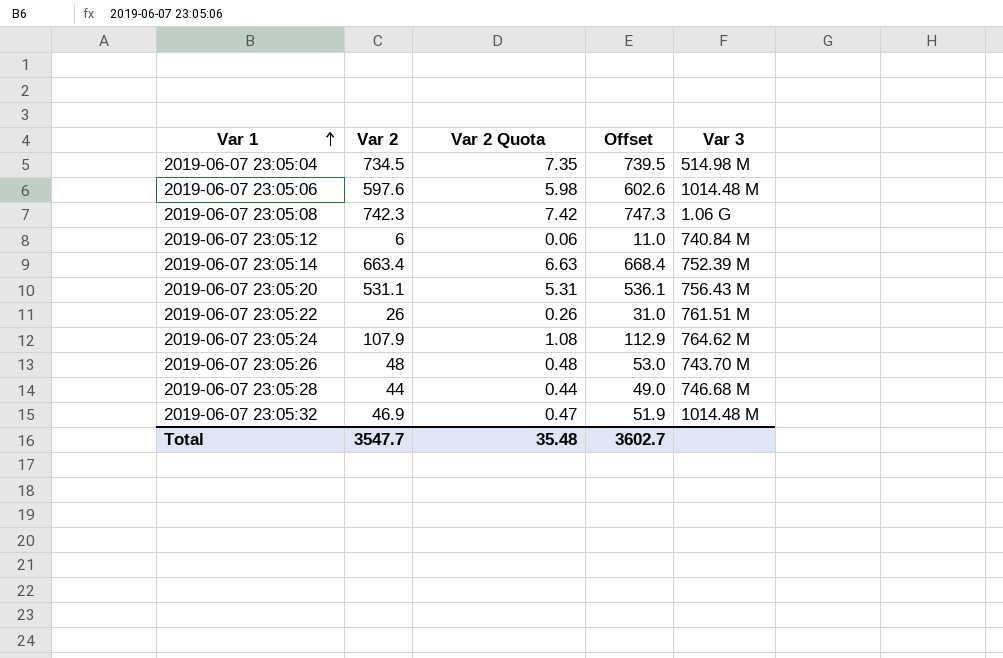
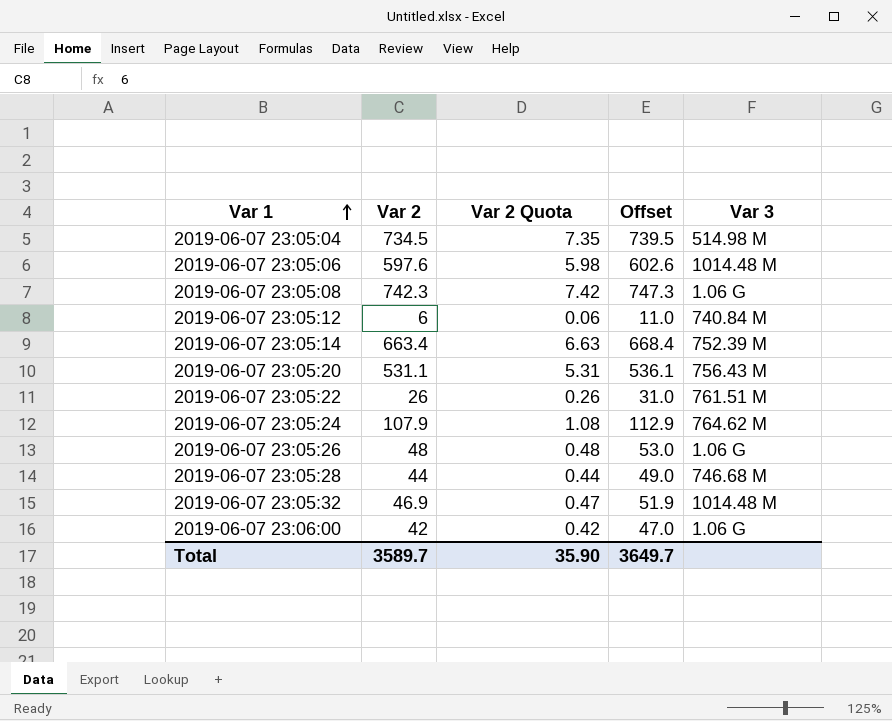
2019-06-07 23:05:26 | Var 3: 743.70 M -> 1.06 G
row 2019-06-07 23:06:00: none -> 42 | 0.42 | 47.0 | 1.06 G
Total | Var 2: 3547.7 -> 3589.7
Total | Var 2 Quota: 35.48 -> 35.90
Total | Offset: 3602.7 -> 3649.7

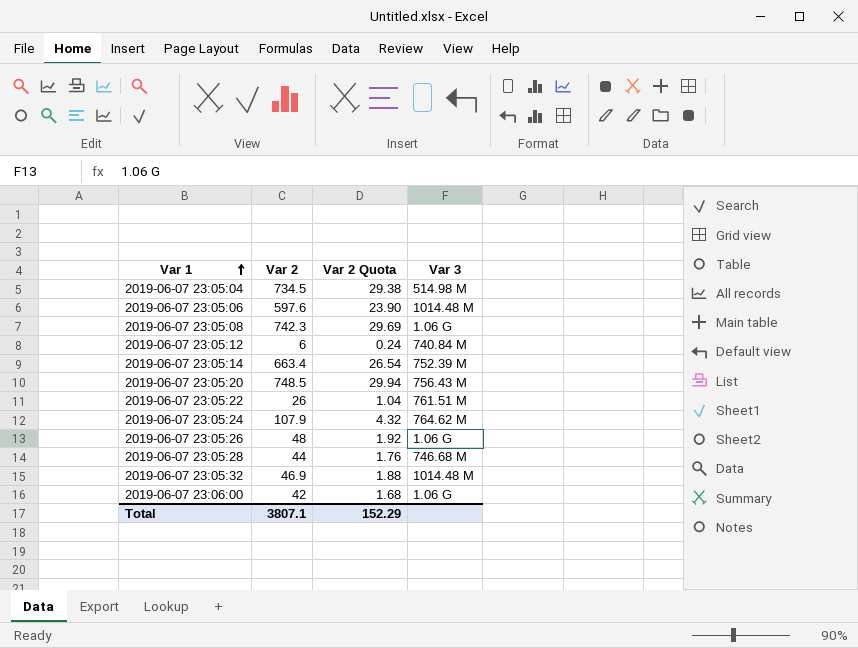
column Offset | formula: [Var 2] + 5 -> none
column Var 2 Quota | formula: [Var 2] * 0.01 -> [Var 2] * 0.04
2019-06-07 23:05:20 | Var 2: 531.1 -> 748.5
Total | Var 2: 3589.7 -> 3807.1
Total | Var 2 Quota: 35.90 -> 152.29

